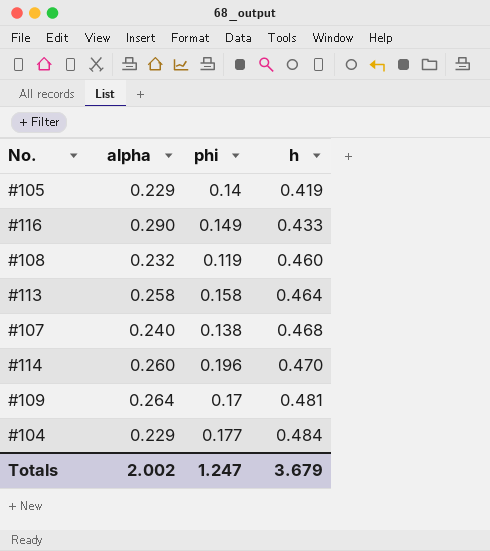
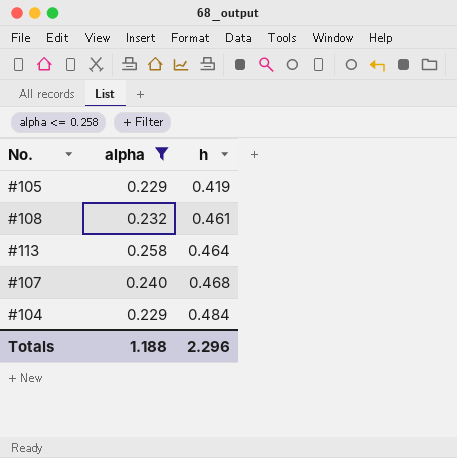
filter: none -> alpha <= 0.258
column phi | position: 3 -> none
#108 | h: 0.460 -> 0.461
Totals | alpha: 2.002 -> 1.188
Totals | h: 3.679 -> 2.296

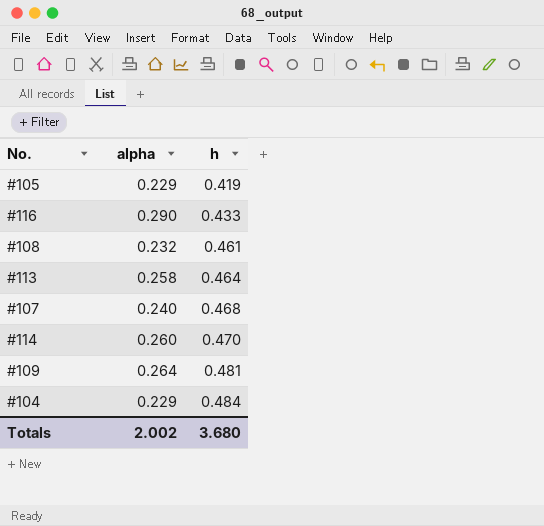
filter: alpha <= 0.258 -> none
Totals | alpha: 1.188 -> 2.002
Totals | h: 2.296 -> 3.680

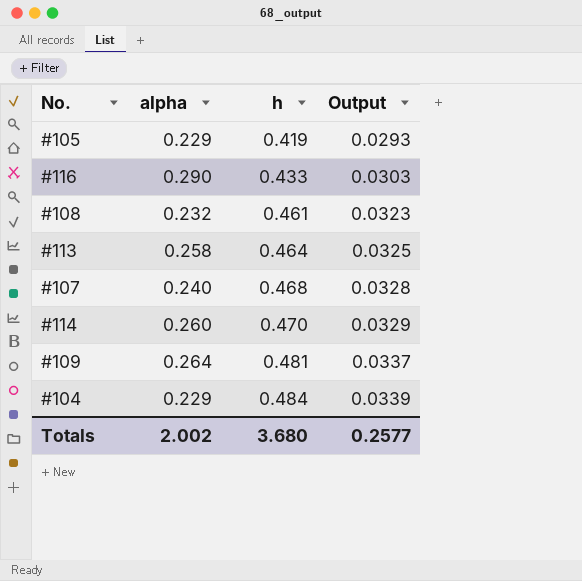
column Output | formula: none -> [h] * 0.07

